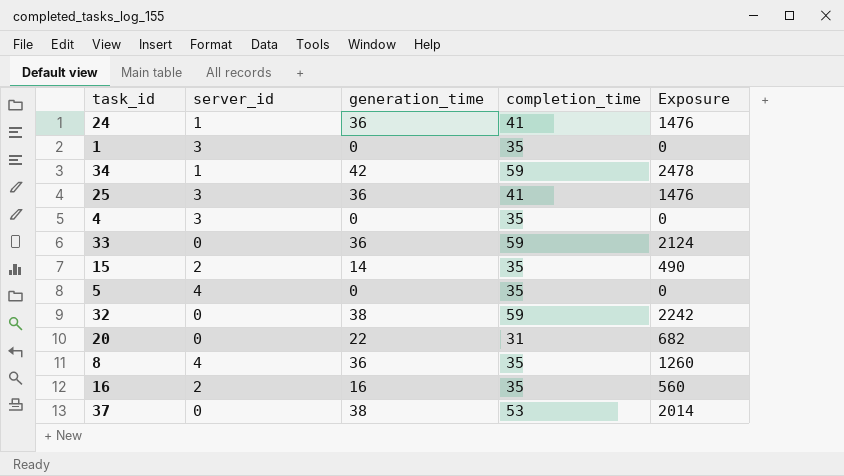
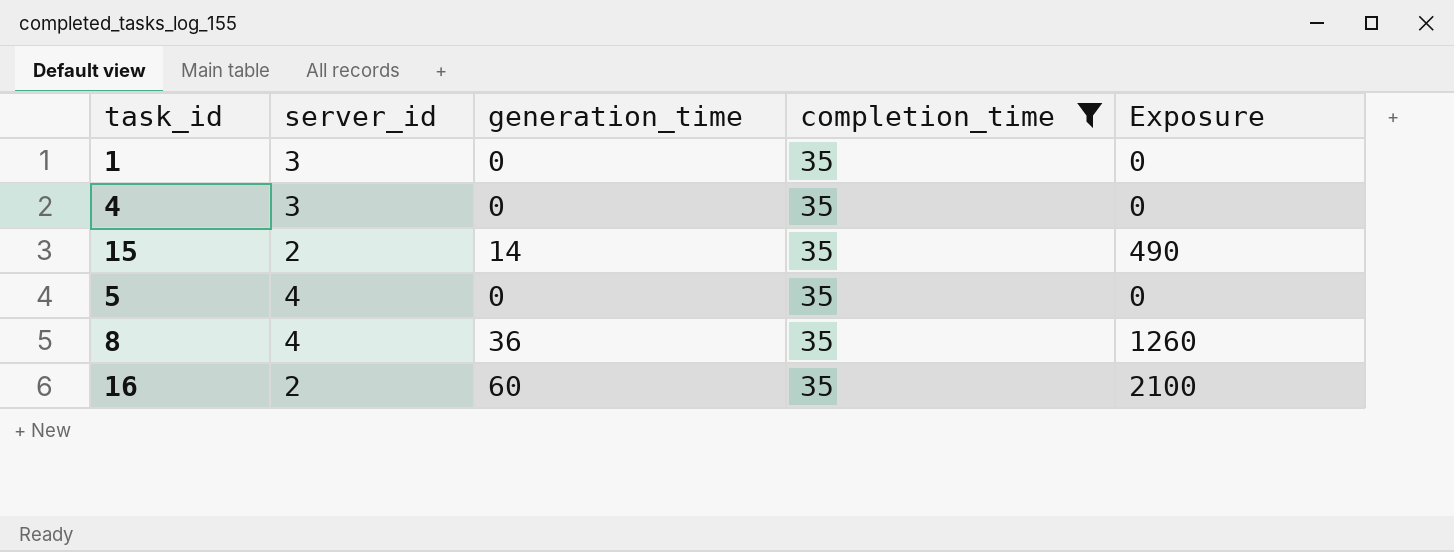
filter: none -> completion_time = 35
16 | generation_time: 16 -> 60
16 | Exposure: 560 -> 2100

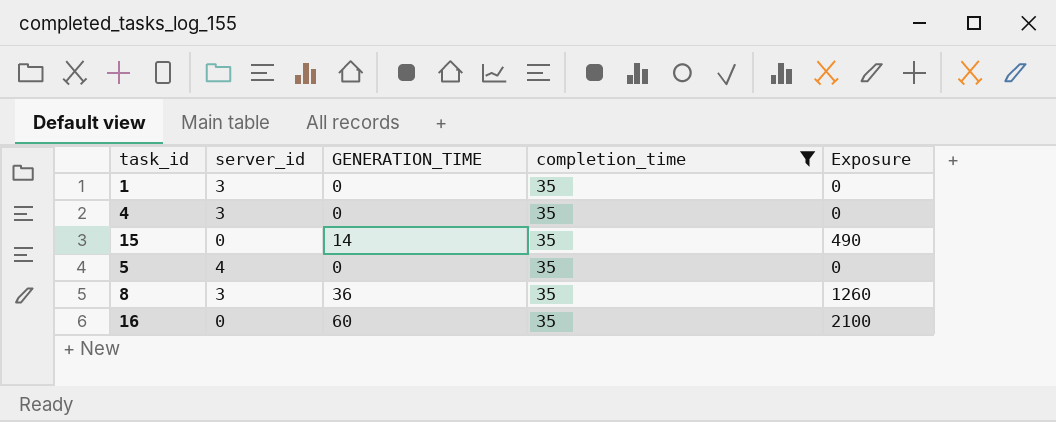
column name: generation_time -> GENERATION_TIME
15 | server_id: 2 -> 0
8 | server_id: 4 -> 3
16 | server_id: 2 -> 0

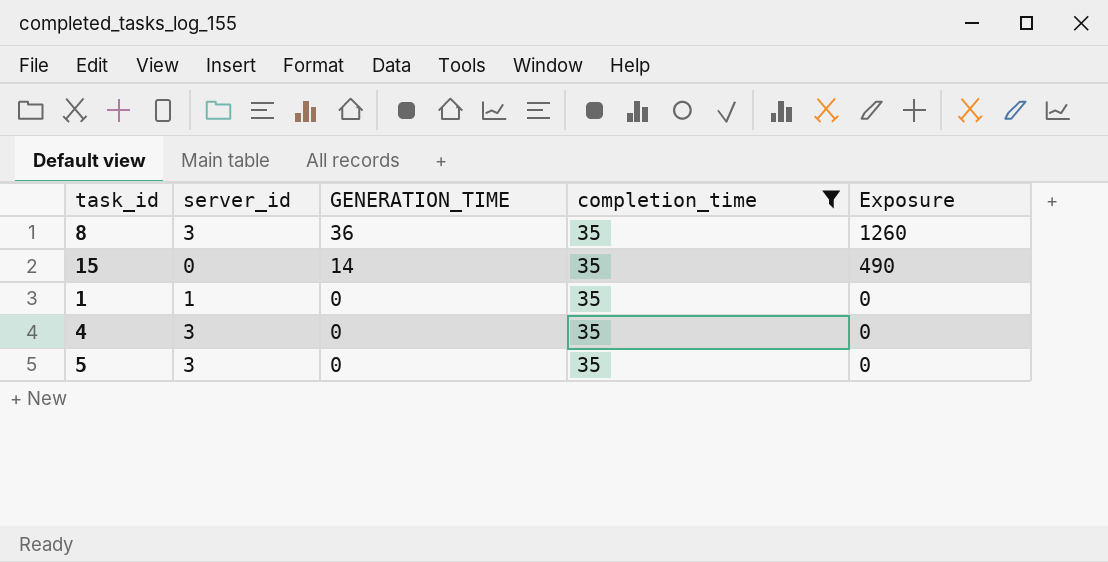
row order: none -> GENERATION_TIME descending
row 16: 0 | 60 | 35 | 2100 -> none
1 | server_id: 3 -> 1
5 | server_id: 4 -> 3

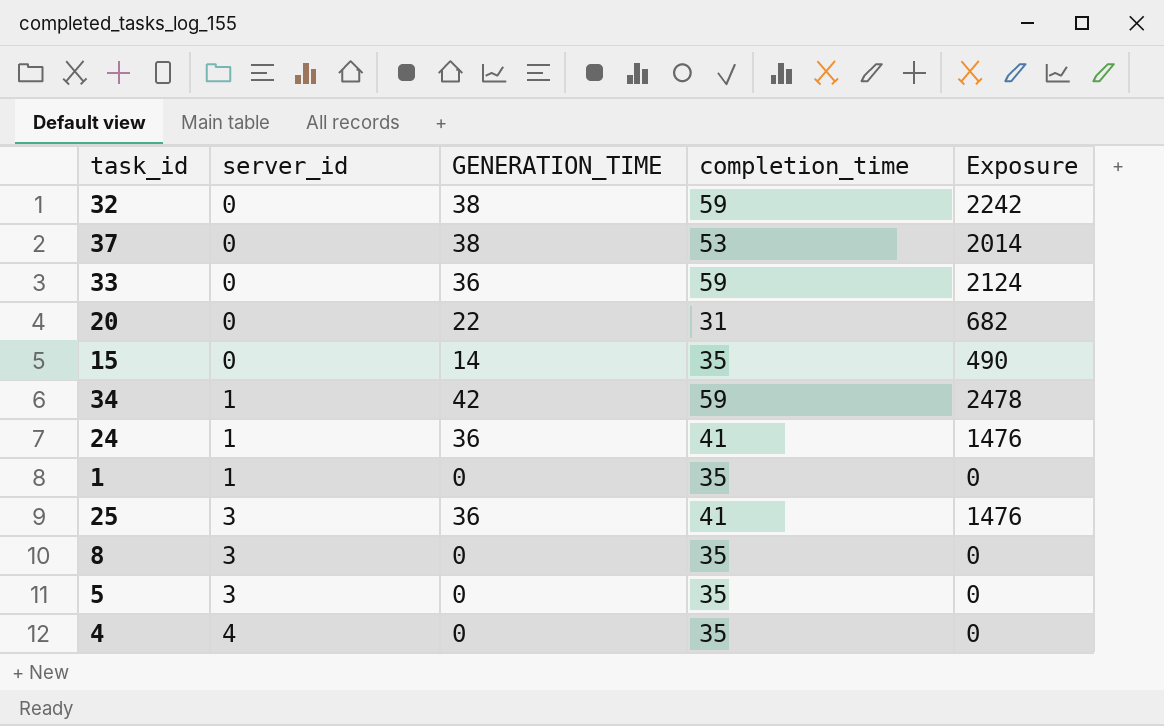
filter: completion_time = 35 -> none
row order: GENERATION_TIME descending -> server_id ascending
8 | GENERATION_TIME: 36 -> 0
8 | Exposure: 1260 -> 0
4 | server_id: 3 -> 4

